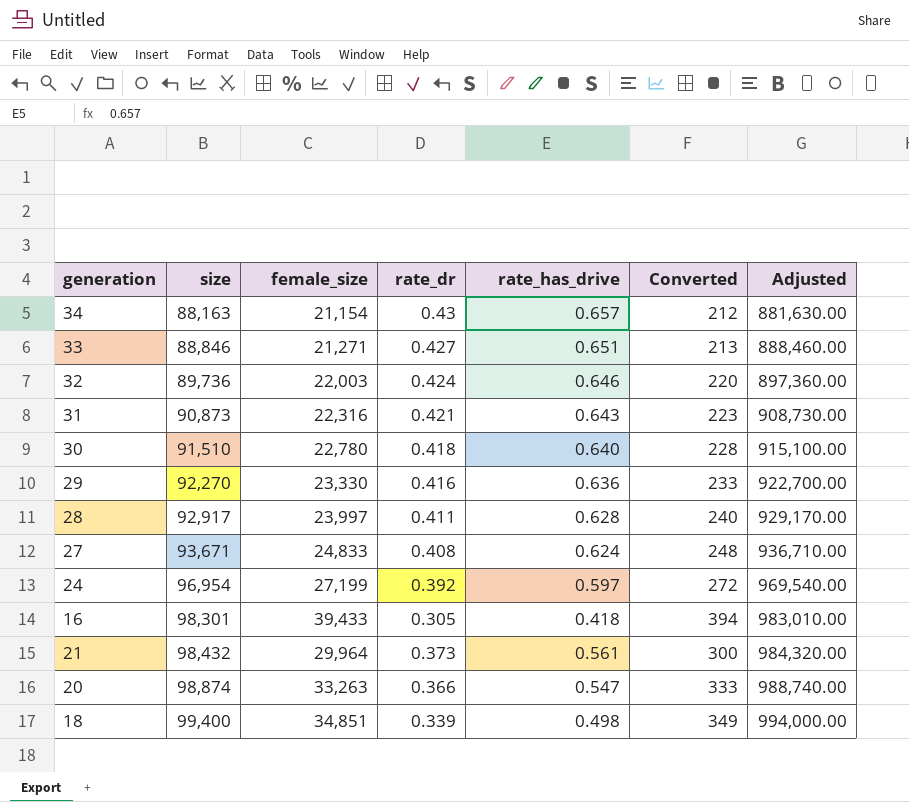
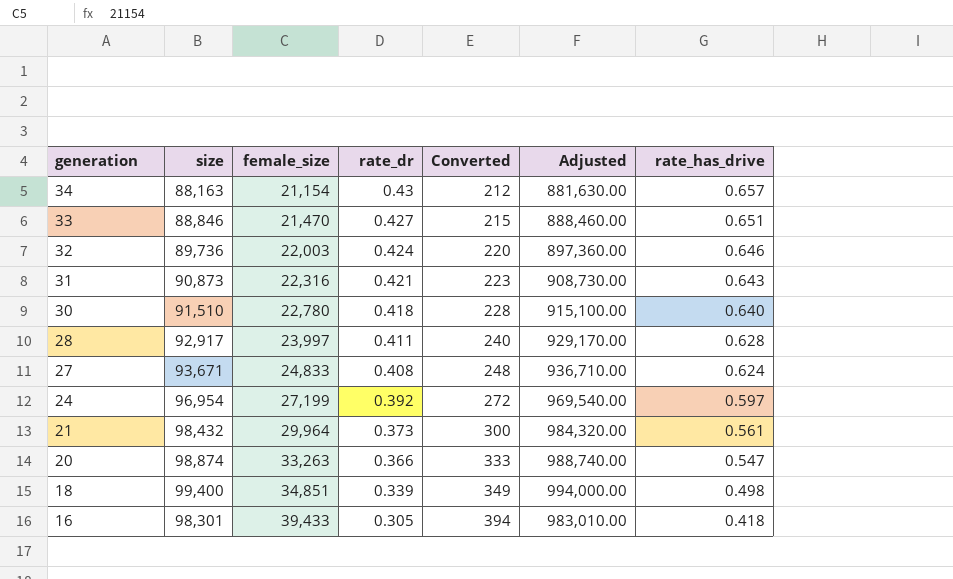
row order: size ascending -> generation descending
column rate_has_drive | position: 5 -> 7
row 29: 92,270 | 23,330 | 0.416 | 0.636 | 233 | 922,700.00 -> none
33 | female_size: 21,271 -> 21,470
33 | Converted: 213 -> 215

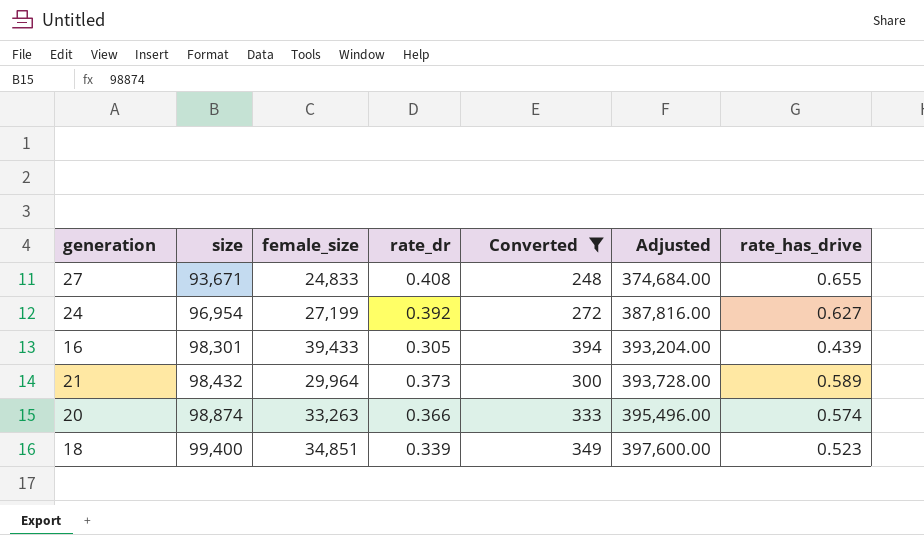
filter: none -> Converted >= 248
row order: generation descending -> size ascending
column Adjusted | formula: [size] * 10 -> [size] * 4
27 | rate_has_drive: 0.624 -> 0.655
24 | rate_has_drive: 0.597 -> 0.627
16 | rate_has_drive: 0.418 -> 0.439
21 | rate_has_drive: 0.561 -> 0.589
20 | rate_has_drive: 0.547 -> 0.574
18 | rate_has_drive: 0.498 -> 0.523

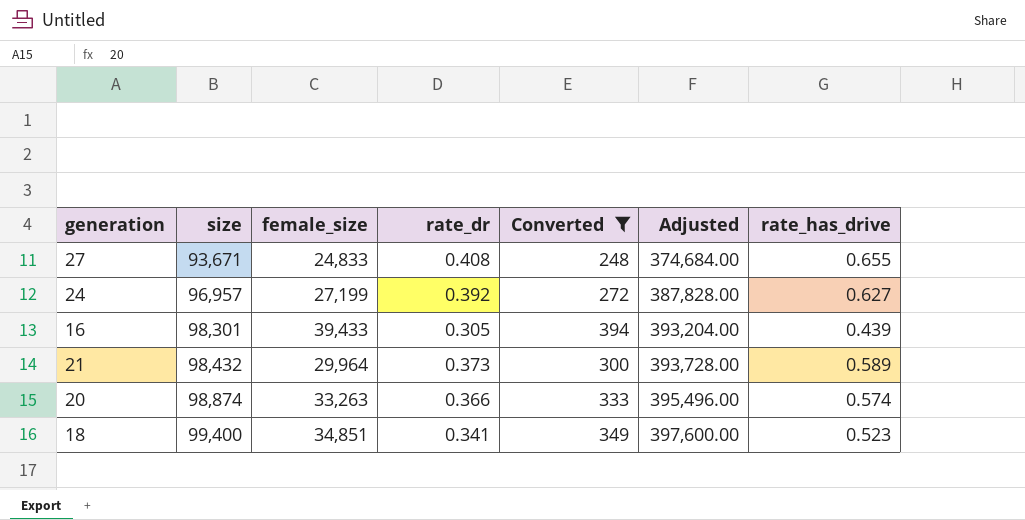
24 | size: 96,954 -> 96,957
24 | Adjusted: 387,816.00 -> 387,828.00
18 | rate_dr: 0.339 -> 0.341

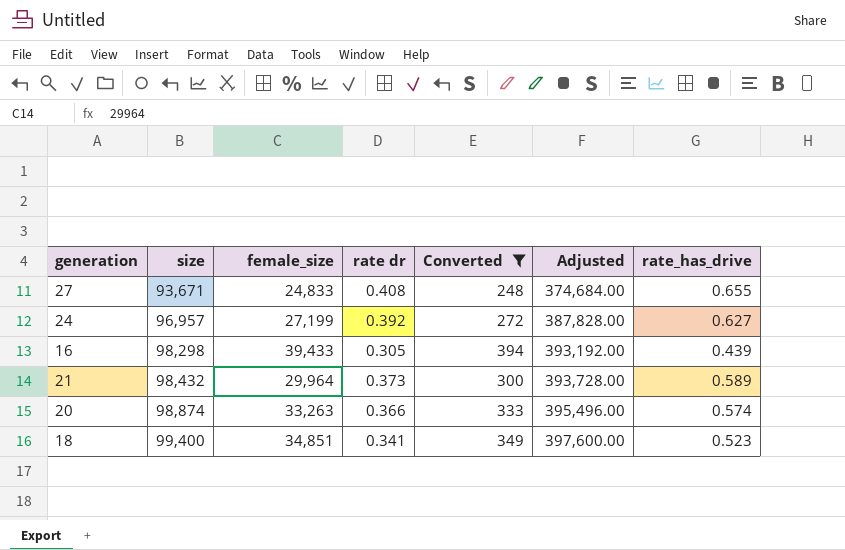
column name: rate_dr -> rate dr
16 | size: 98,301 -> 98,298
16 | Adjusted: 393,204.00 -> 393,192.00

